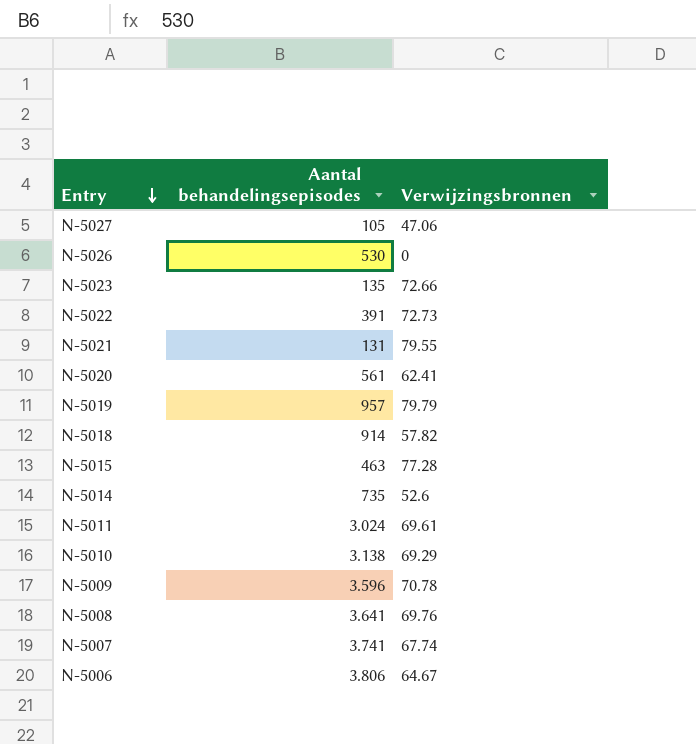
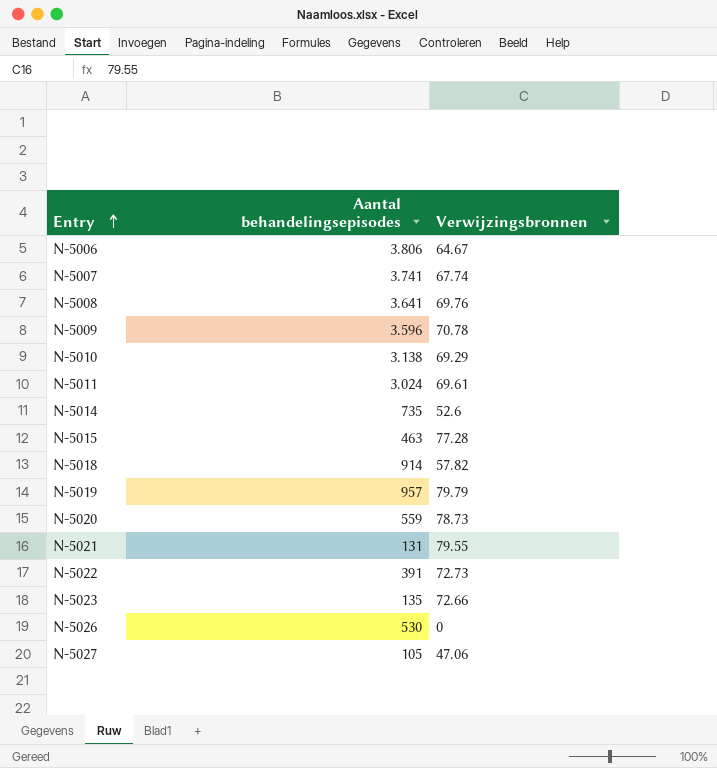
row order: Entry descending -> Entry ascending
N-5020 | Aantal behandelingsepisodes: 561 -> 559
N-5020 | Verwijzingsbronnen: 62.41 -> 78.73

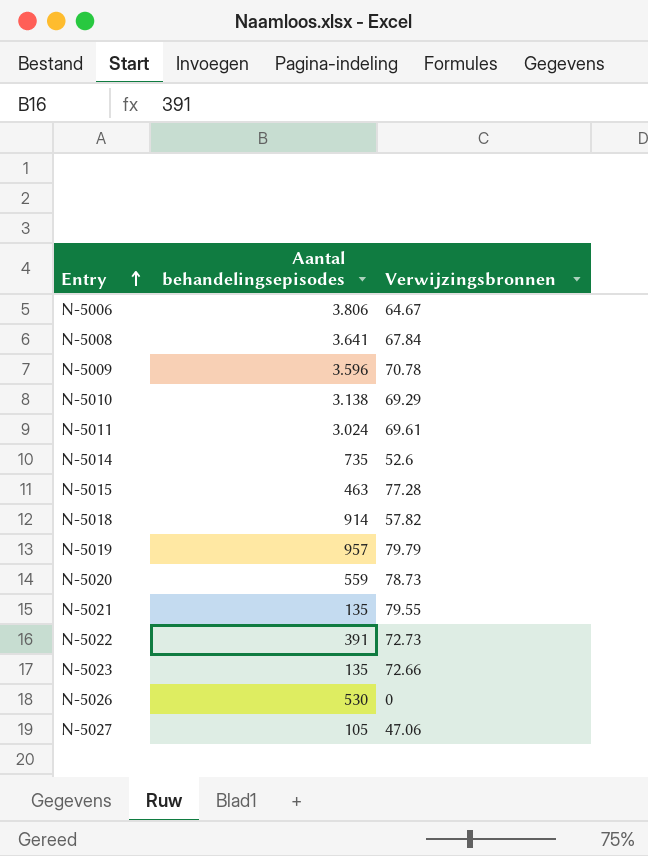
row N-5007: 3.741 | 67.74 -> none
N-5008 | Verwijzingsbronnen: 69.76 -> 67.84
N-5021 | Aantal behandelingsepisodes: 131 -> 135

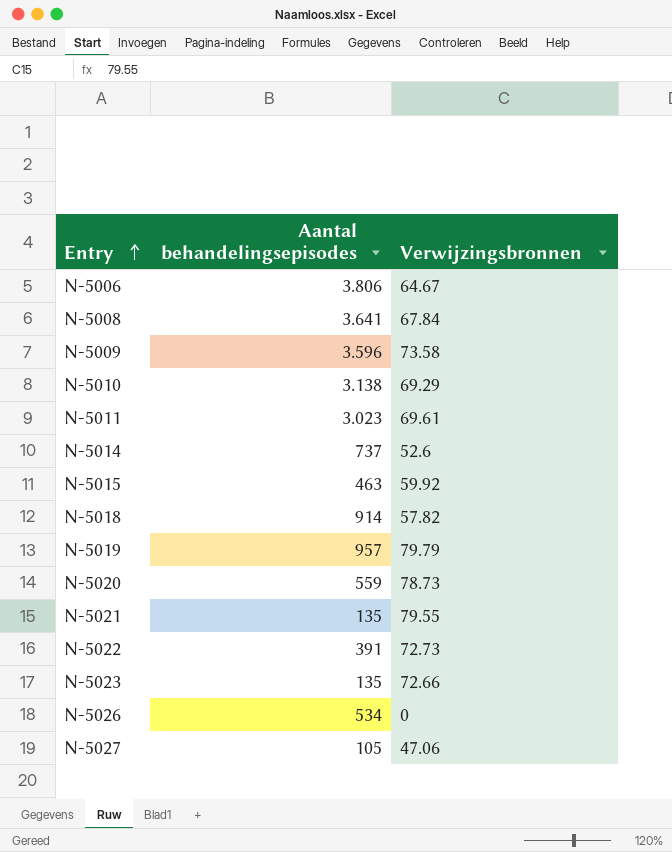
N-5009 | Verwijzingsbronnen: 70.78 -> 73.58
N-5011 | Aantal behandelingsepisodes: 3.024 -> 3.023
N-5014 | Aantal behandelingsepisodes: 735 -> 737
N-5015 | Verwijzingsbronnen: 77.28 -> 59.92
N-5026 | Aantal behandelingsepisodes: 530 -> 534

